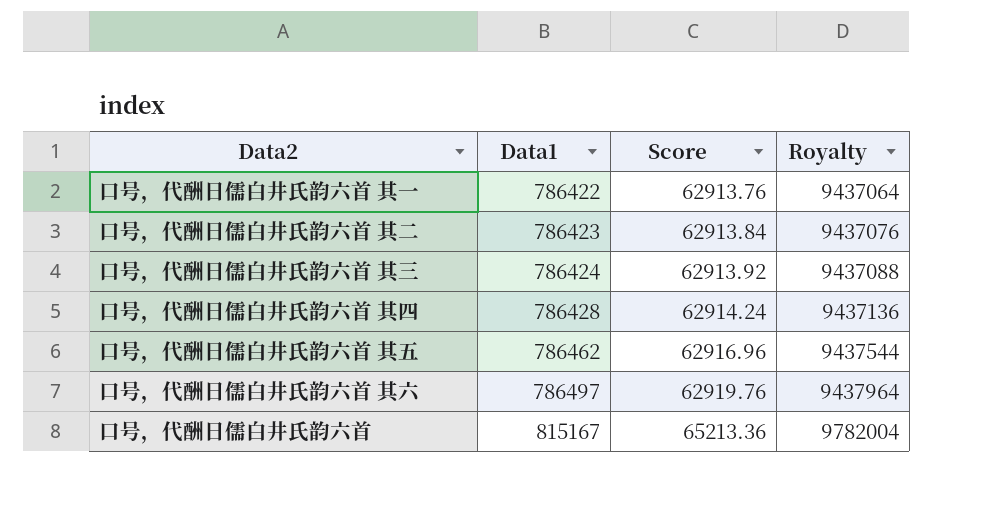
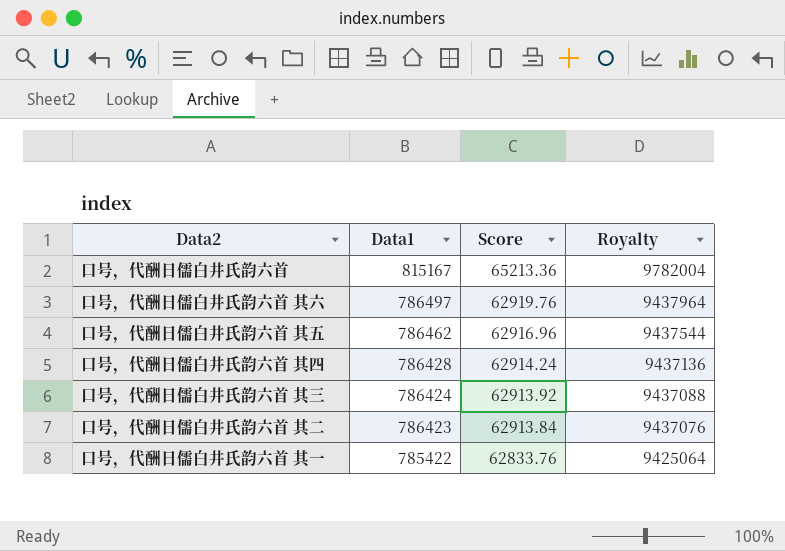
row order: Data1 ascending -> Data1 descending
口号，代酬日儒白井氏韵六首 其一 | Data1: 786422 -> 785422
口号，代酬日儒白井氏韵六首 其一 | Score: 62913.76 -> 62833.76
口号，代酬日儒白井氏韵六首 其一 | Royalty: 9437064 -> 9425064

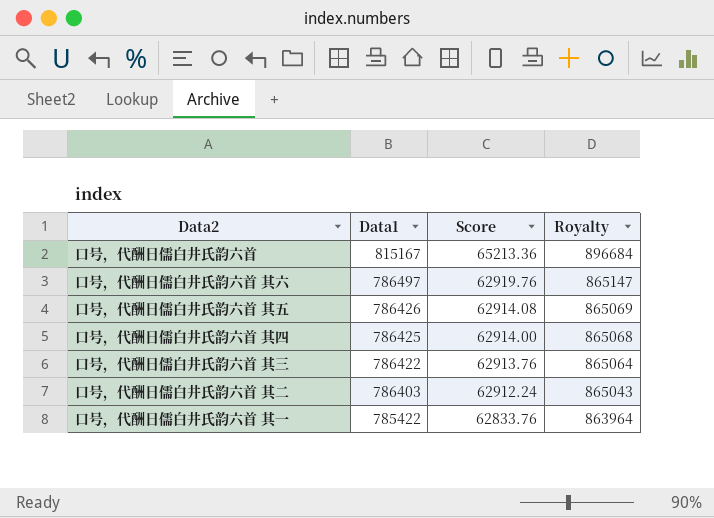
column Royalty | formula: [Data1] * 12 -> [Data1] * 1.1
口号，代酬日儒白井氏韵六首 其五 | Data1: 786462 -> 786426
口号，代酬日儒白井氏韵六首 其五 | Score: 62916.96 -> 62914.08
口号，代酬日儒白井氏韵六首 其四 | Data1: 786428 -> 786425
口号，代酬日儒白井氏韵六首 其四 | Score: 62914.24 -> 62914.00
口号，代酬日儒白井氏韵六首 其三 | Data1: 786424 -> 786422
口号，代酬日儒白井氏韵六首 其三 | Score: 62913.92 -> 62913.76
口号，代酬日儒白井氏韵六首 其二 | Data1: 786423 -> 786403
口号，代酬日儒白井氏韵六首 其二 | Score: 62913.84 -> 62912.24

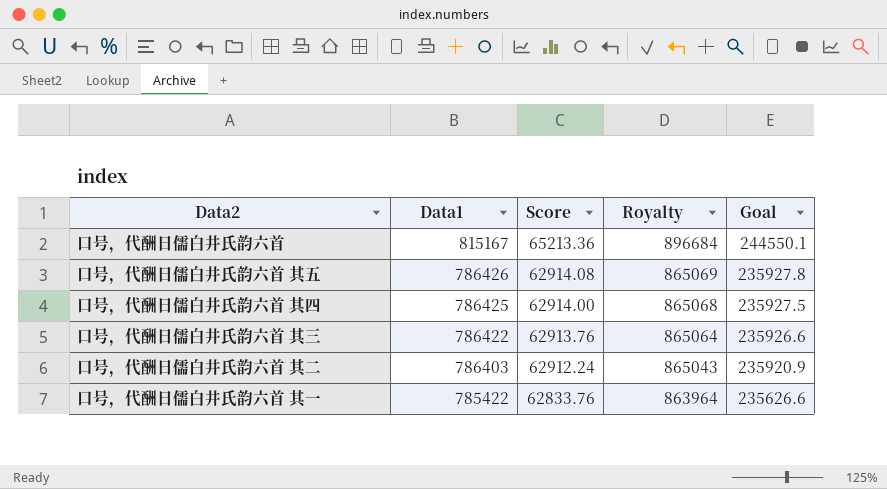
column Goal | formula: none -> [Data1] * 0.3
row 口号，代酬日儒白井氏韵六首 其六: 786497 | 62919.76 | 865147 -> none

